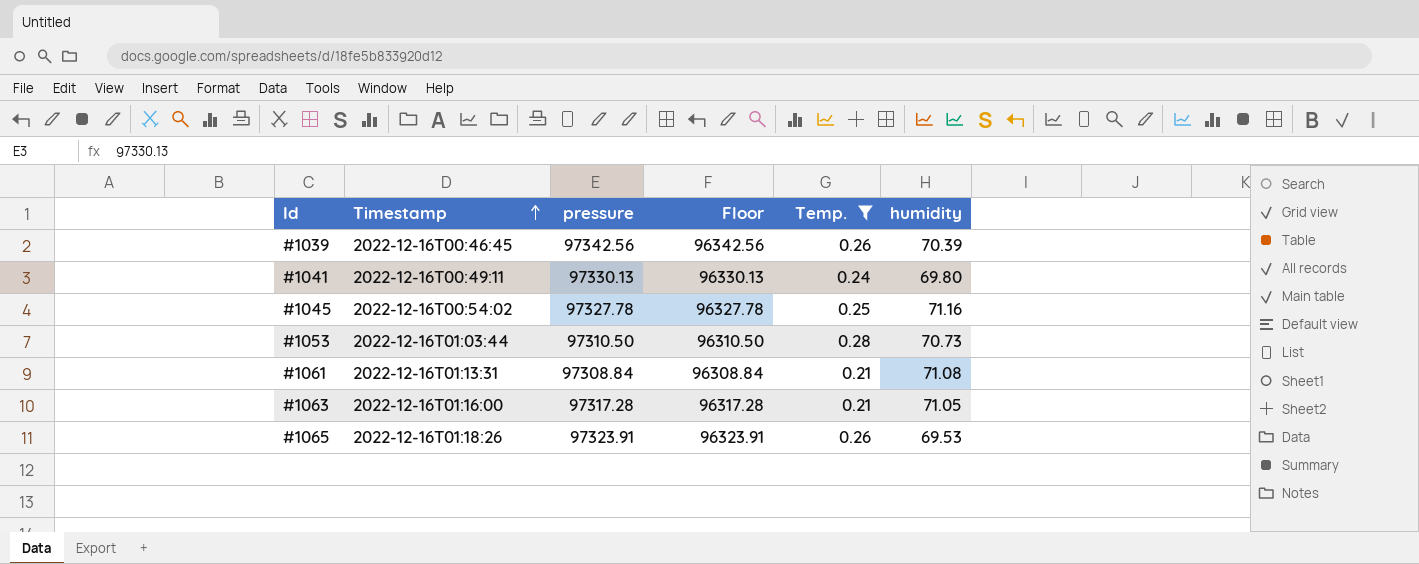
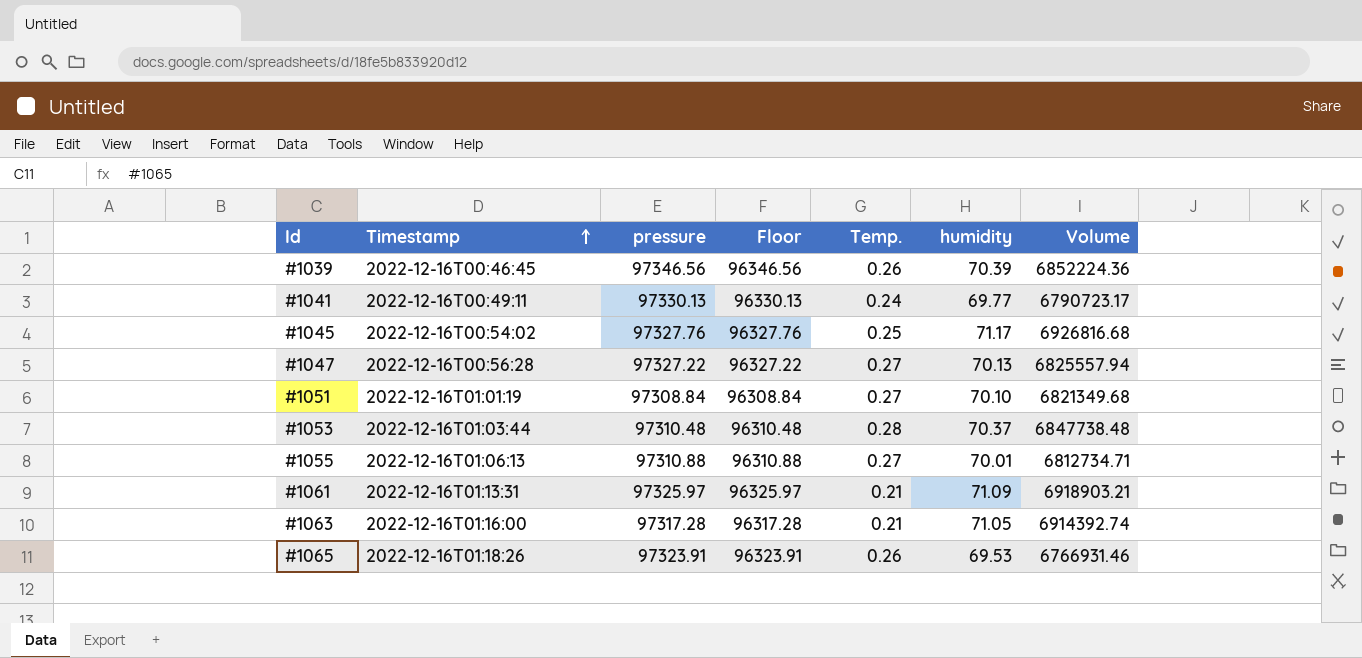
filter: Temp. != 0.27 -> none
column Volume | formula: none -> [pressure] * [humidity]
#1039 | pressure: 97342.56 -> 97346.56
#1039 | Floor: 96342.56 -> 96346.56
#1041 | humidity: 69.80 -> 69.77
#1045 | pressure: 97327.78 -> 97327.76
#1045 | Floor: 96327.78 -> 96327.76
#1045 | humidity: 71.16 -> 71.17
#1053 | pressure: 97310.50 -> 97310.48
#1053 | Floor: 96310.50 -> 96310.48
#1053 | humidity: 70.73 -> 70.37
#1061 | pressure: 97308.84 -> 97325.97
#1061 | Floor: 96308.84 -> 96325.97
#1061 | humidity: 71.08 -> 71.09

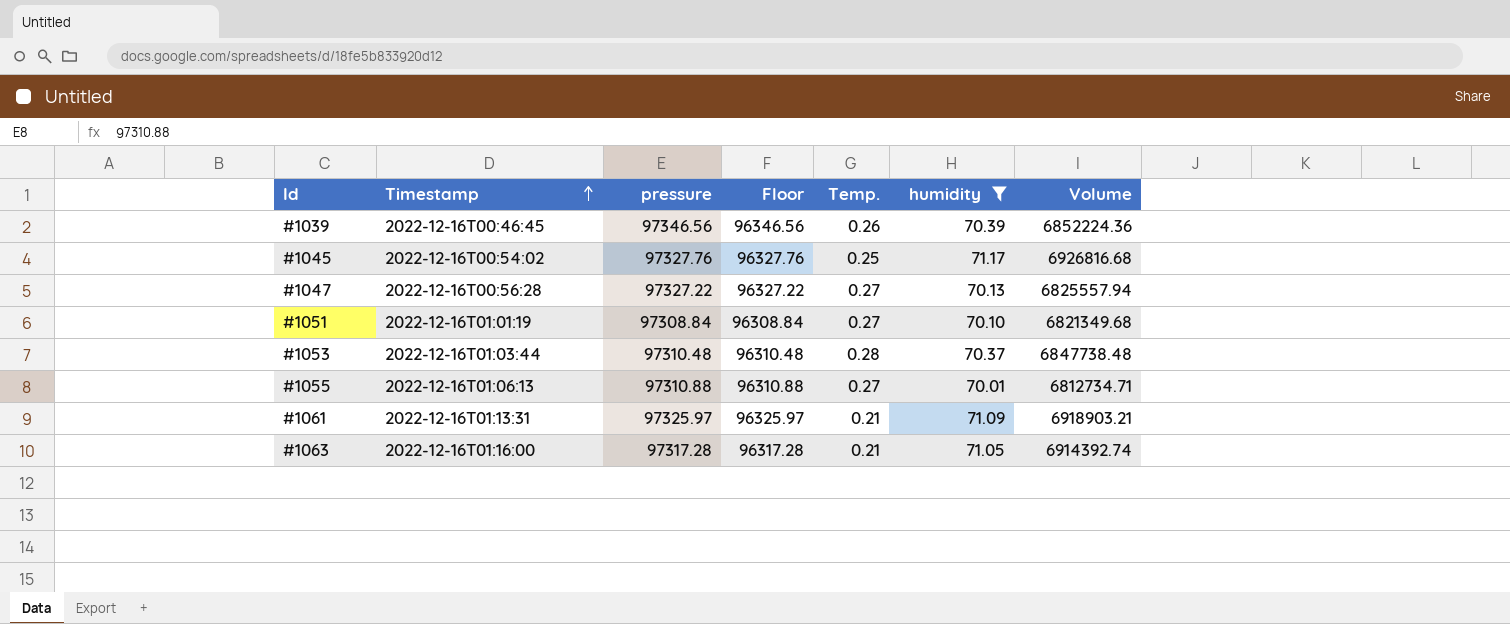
filter: none -> humidity >= 70.01

